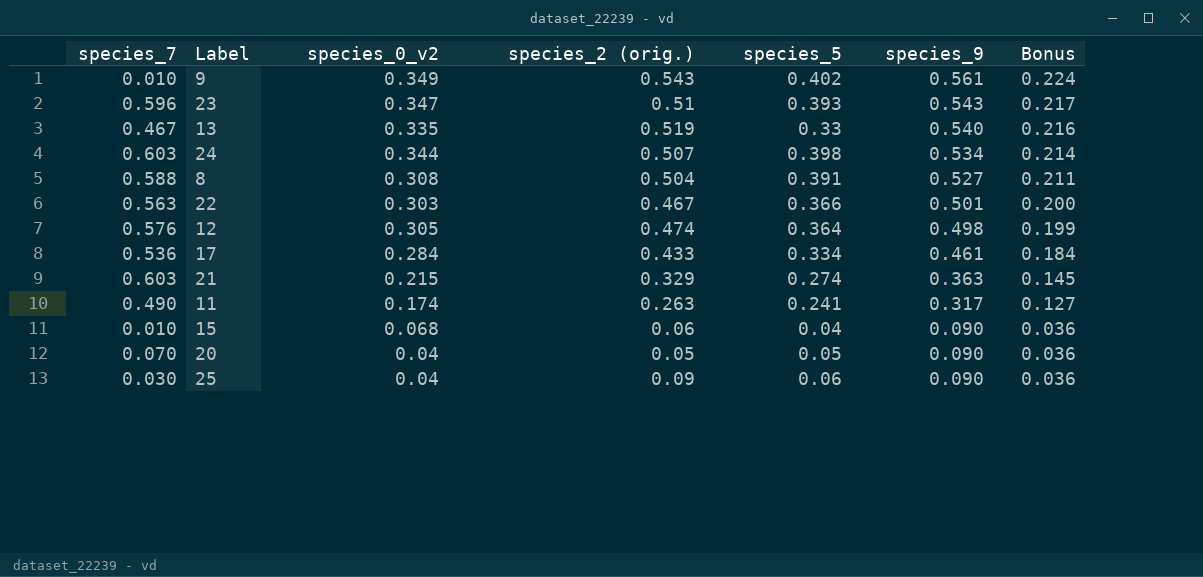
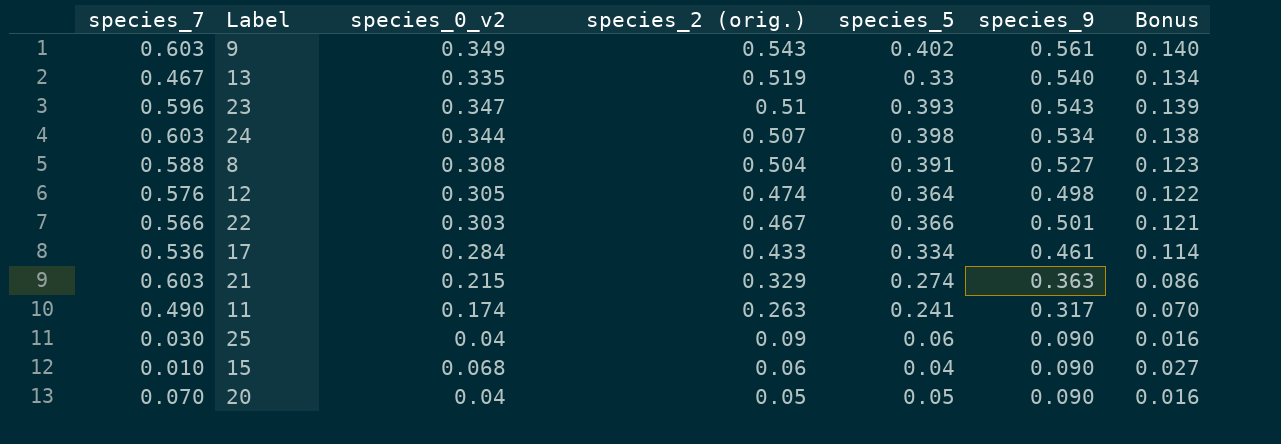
row order: species_9 descending -> species_2 (orig.) descending
column Bonus | formula: [species_9] * 0.4 -> [species_0_v2] * 0.4
9 | species_7: 0.010 -> 0.603
22 | species_7: 0.563 -> 0.566

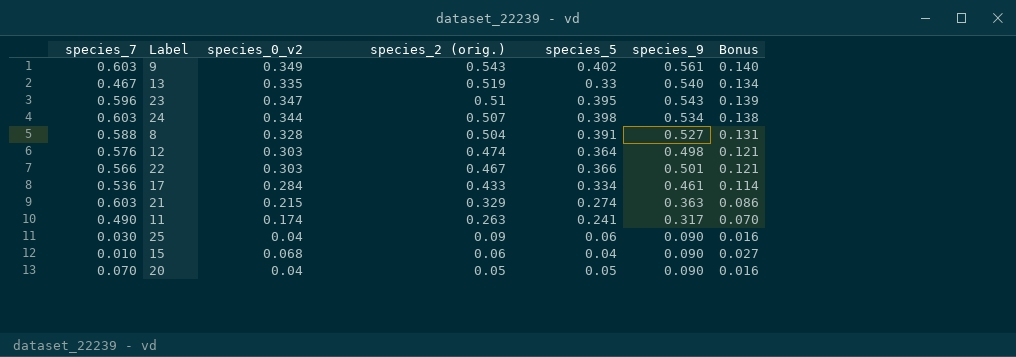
23 | species_5: 0.393 -> 0.395
8 | species_0_v2: 0.308 -> 0.328
8 | Bonus: 0.123 -> 0.131
12 | species_0_v2: 0.305 -> 0.303
12 | Bonus: 0.122 -> 0.121

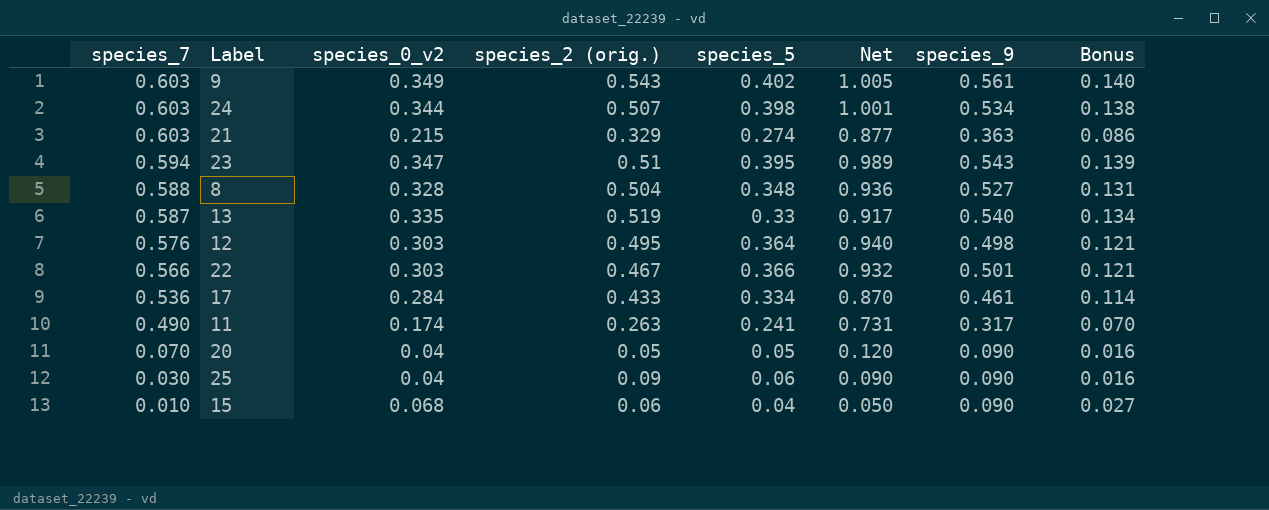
row order: species_2 (orig.) descending -> species_7 descending
column Net | formula: none -> [species_7] + [species_5]
23 | species_7: 0.596 -> 0.594
8 | species_5: 0.391 -> 0.348
13 | species_7: 0.467 -> 0.587
12 | species_2 (orig.): 0.474 -> 0.495

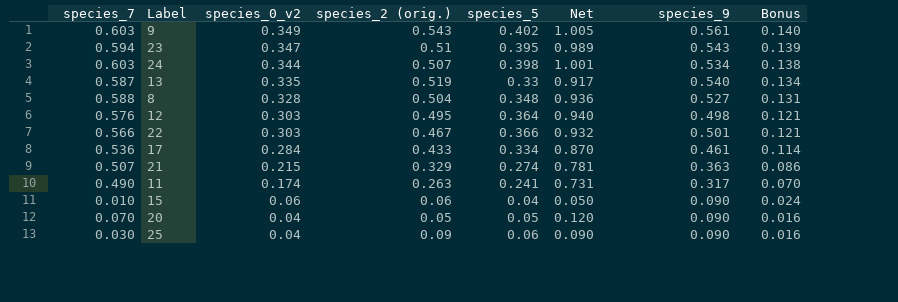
row order: species_7 descending -> species_0_v2 descending
21 | species_7: 0.603 -> 0.507
21 | Net: 0.877 -> 0.781
15 | species_0_v2: 0.068 -> 0.06
15 | Bonus: 0.027 -> 0.024

